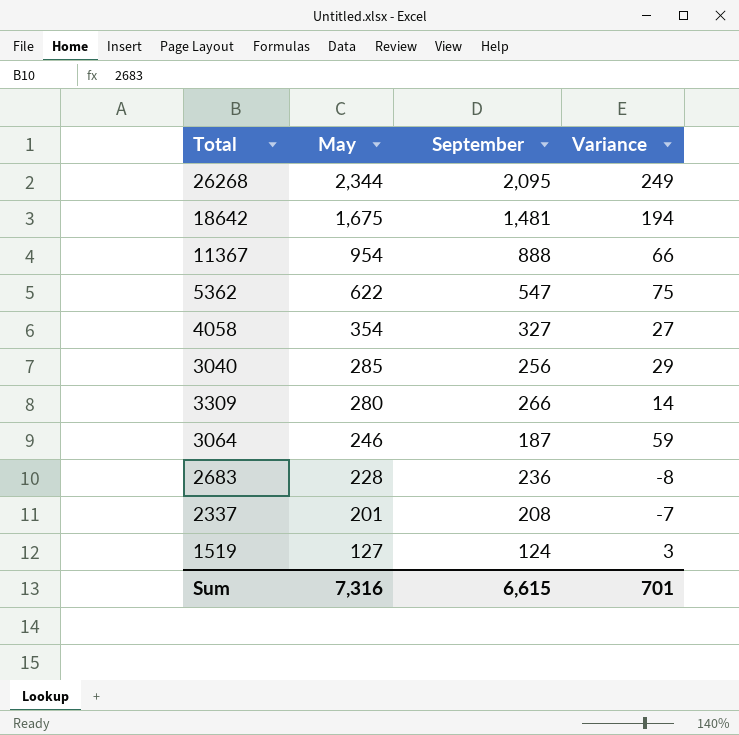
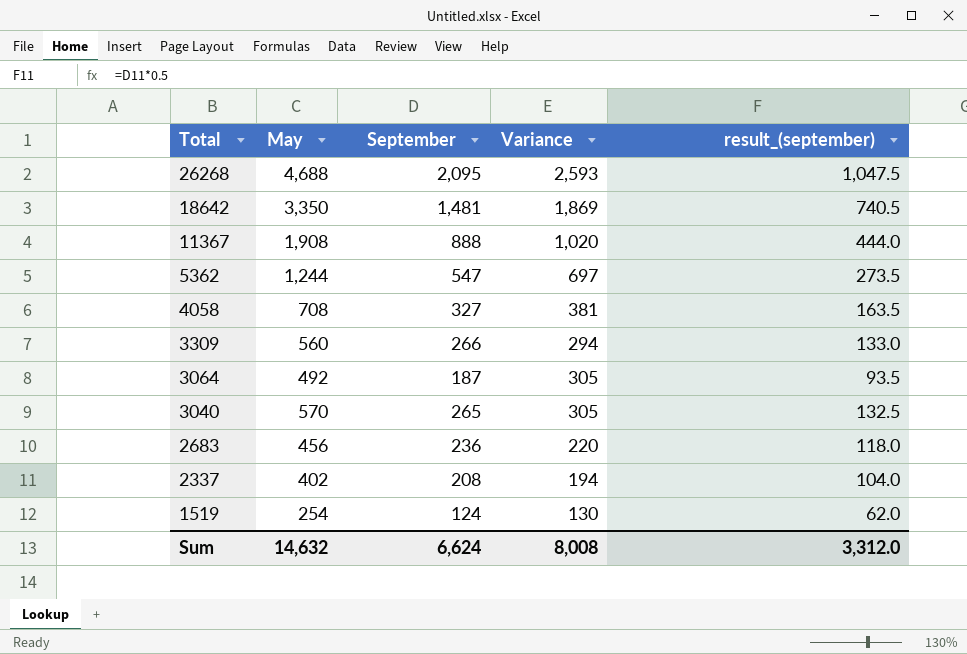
row order: May descending -> Total descending
column result_(september) | formula: none -> [September] * 0.5
26268 | May: 2,344 -> 4,688
26268 | Variance: 249 -> 2,593
18642 | May: 1,675 -> 3,350
18642 | Variance: 194 -> 1,869
11367 | May: 954 -> 1,908
11367 | Variance: 66 -> 1,020
5362 | May: 622 -> 1,244
5362 | Variance: 75 -> 697
4058 | May: 354 -> 708
4058 | Variance: 27 -> 381
3309 | May: 280 -> 560
3309 | Variance: 14 -> 294
3064 | May: 246 -> 492
3064 | Variance: 59 -> 305
3040 | May: 285 -> 570
3040 | September: 256 -> 265
3040 | Variance: 29 -> 305
2683 | May: 228 -> 456
2683 | Variance: -8 -> 220
2337 | May: 201 -> 402
2337 | Variance: -7 -> 194
1519 | May: 127 -> 254
1519 | Variance: 3 -> 130
Sum | May: 7,316 -> 14,632
Sum | September: 6,615 -> 6,624
Sum | Variance: 701 -> 8,008

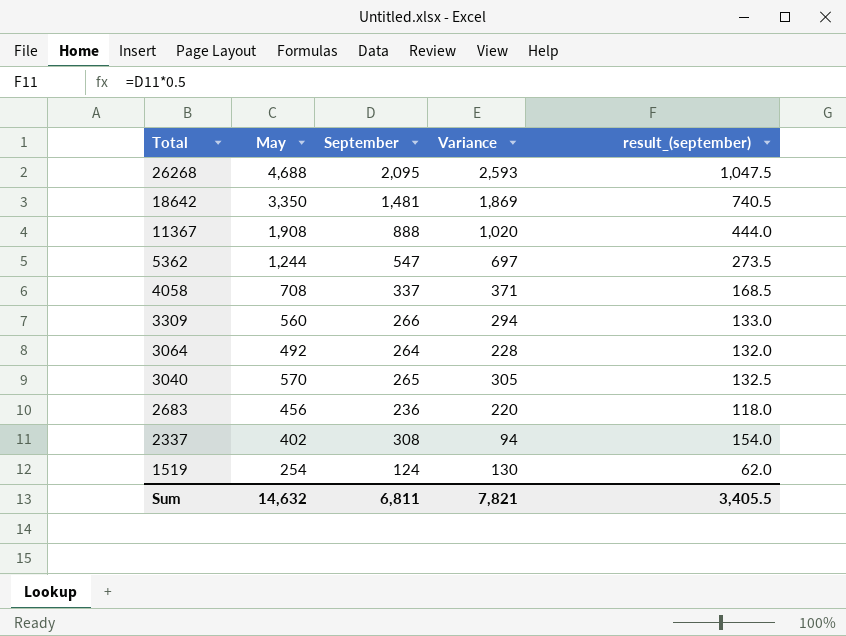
4058 | September: 327 -> 337
4058 | Variance: 381 -> 371
4058 | result_(september): 163.5 -> 168.5
3064 | September: 187 -> 264
3064 | Variance: 305 -> 228
3064 | result_(september): 93.5 -> 132.0
2337 | September: 208 -> 308
2337 | Variance: 194 -> 94
2337 | result_(september): 104.0 -> 154.0
Sum | September: 6,624 -> 6,811
Sum | Variance: 8,008 -> 7,821
Sum | result_(september): 3,312.0 -> 3,405.5

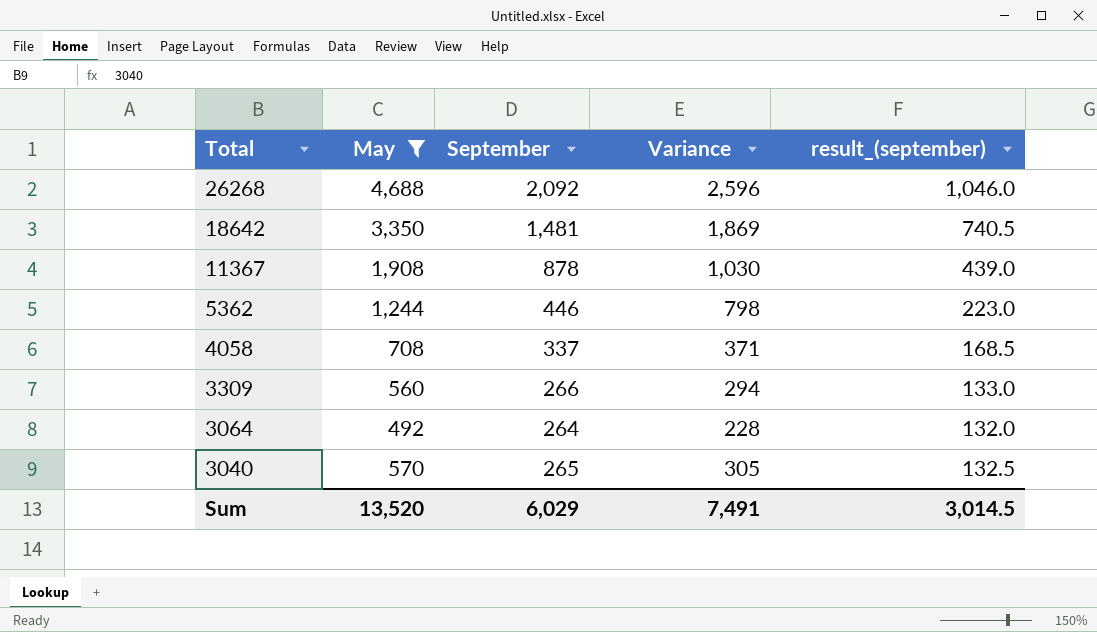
filter: none -> May >= 492
26268 | September: 2,095 -> 2,092
26268 | Variance: 2,593 -> 2,596
26268 | result_(september): 1,047.5 -> 1,046.0
11367 | September: 888 -> 878
11367 | Variance: 1,020 -> 1,030
11367 | result_(september): 444.0 -> 439.0
5362 | September: 547 -> 446
5362 | Variance: 697 -> 798
5362 | result_(september): 273.5 -> 223.0
Sum | May: 14,632 -> 13,520
Sum | September: 6,811 -> 6,029
Sum | Variance: 7,821 -> 7,491
Sum | result_(september): 3,405.5 -> 3,014.5

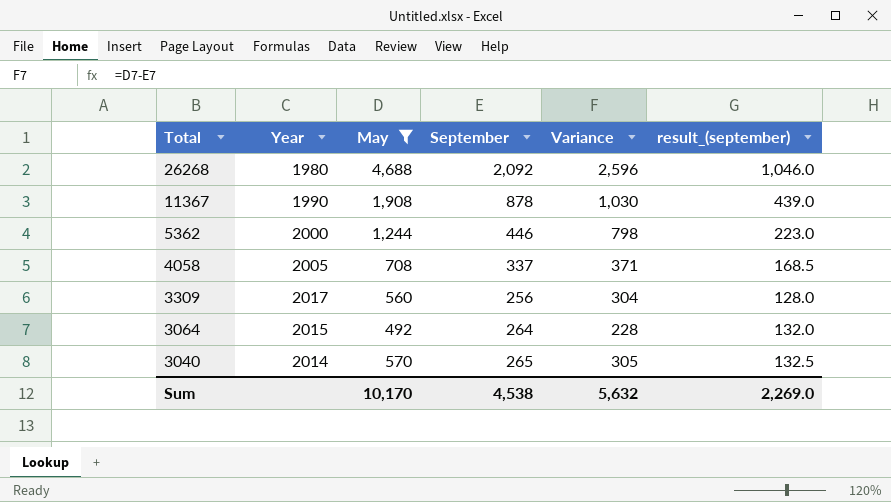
column Year | position: none -> 2
row 18642: 3,350 | 1,481 | 1,869 | 740.5 -> none
3309 | September: 266 -> 256
3309 | Variance: 294 -> 304
3309 | result_(september): 133.0 -> 128.0
Sum | May: 13,520 -> 10,170
Sum | September: 6,029 -> 4,538
Sum | Variance: 7,491 -> 5,632
Sum | result_(september): 3,014.5 -> 2,269.0

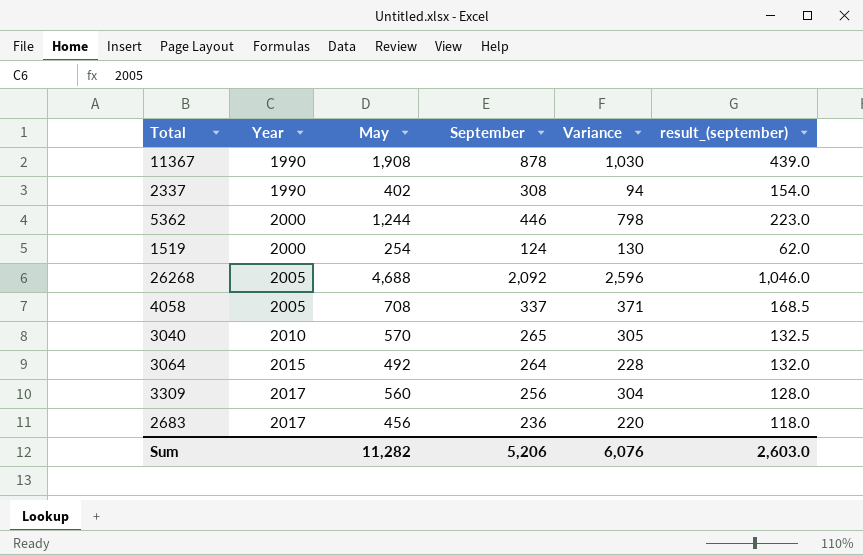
filter: May >= 492 -> none
row order: Total descending -> Year ascending
26268 | Year: 1980 -> 2005
3040 | Year: 2014 -> 2010
Sum | May: 10,170 -> 11,282
Sum | September: 4,538 -> 5,206
Sum | Variance: 5,632 -> 6,076
Sum | result_(september): 2,269.0 -> 2,603.0

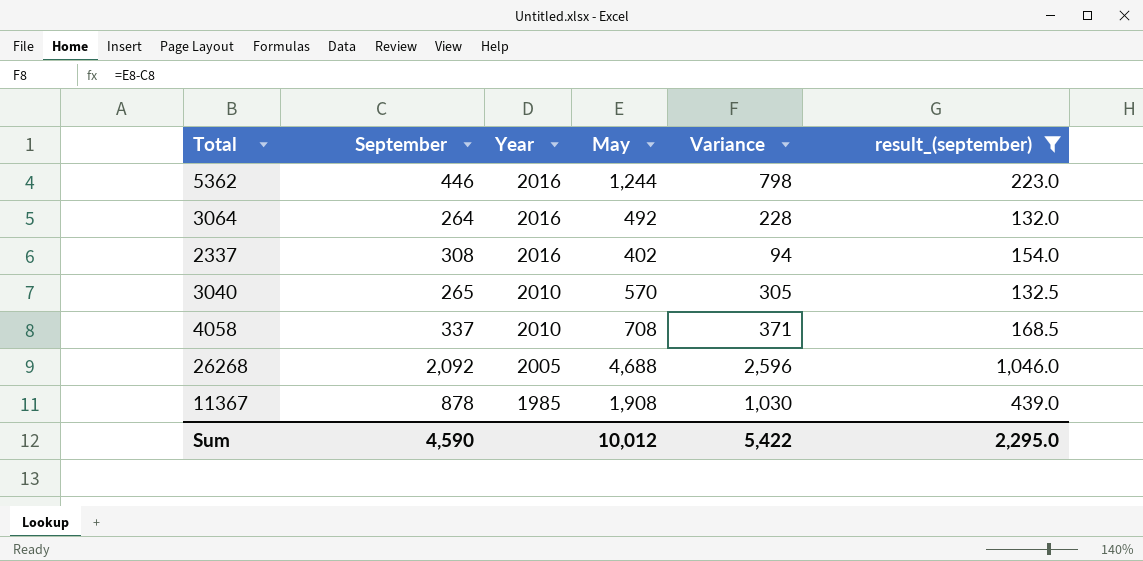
filter: none -> result_(september) >= 132.0
row order: Year ascending -> Year descending
column September | position: 4 -> 2
5362 | Year: 2000 -> 2016
3064 | Year: 2015 -> 2016
2337 | Year: 1990 -> 2016
4058 | Year: 2005 -> 2010
11367 | Year: 1990 -> 1985
Sum | September: 5,206 -> 4,590
Sum | May: 11,282 -> 10,012
Sum | Variance: 6,076 -> 5,422
Sum | result_(september): 2,603.0 -> 2,295.0

